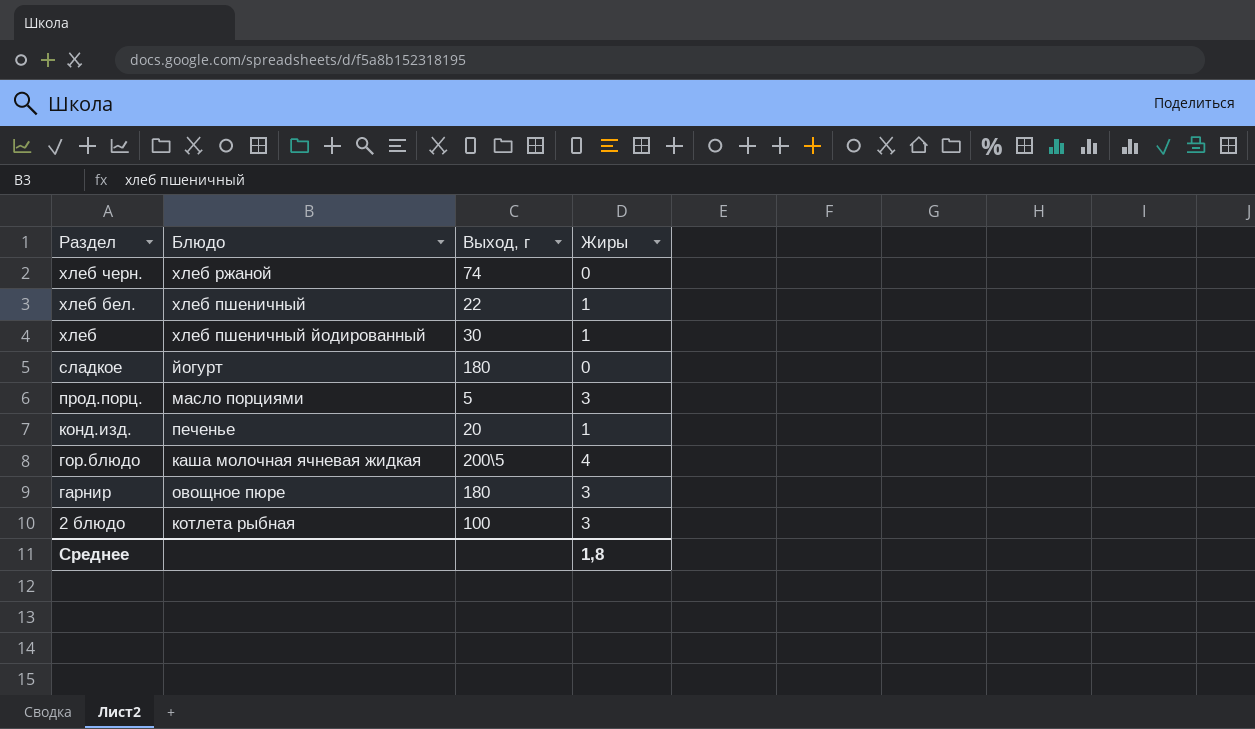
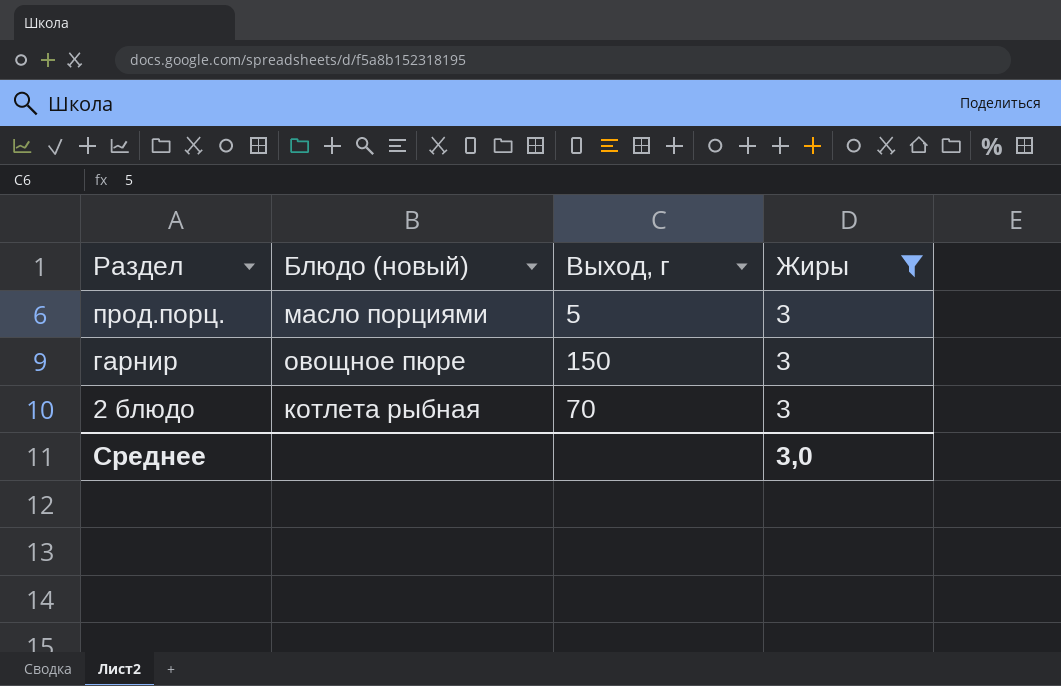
filter: none -> Жиры = 3
column name: Блюдо -> Блюдо (новый)
гарнир | Выход, г: 180 -> 150
2 блюдо | Выход, г: 100 -> 70
Среднее | Жиры: 1,8 -> 3,0

